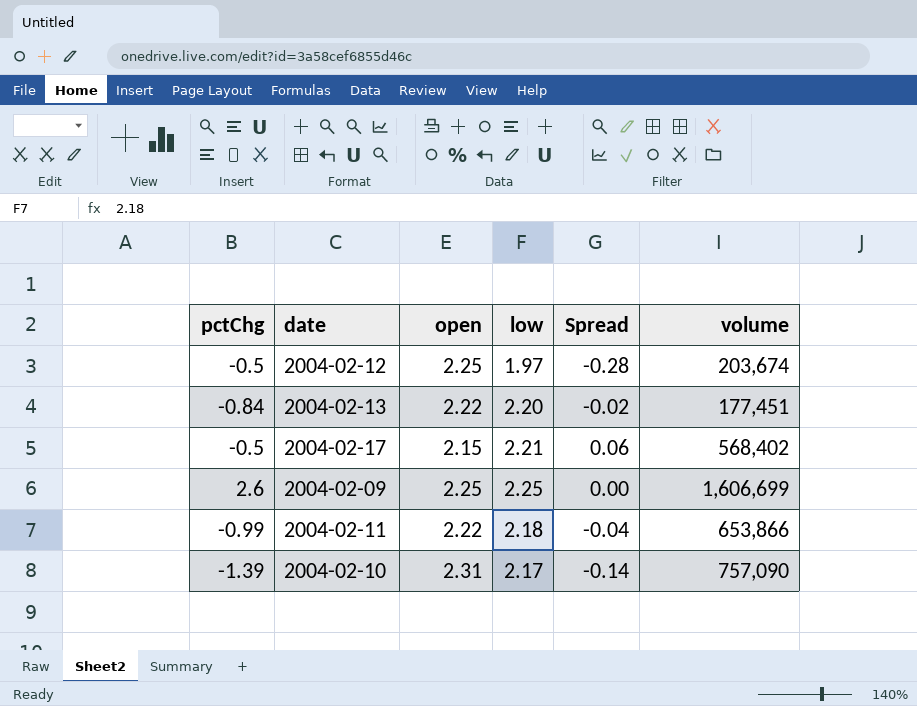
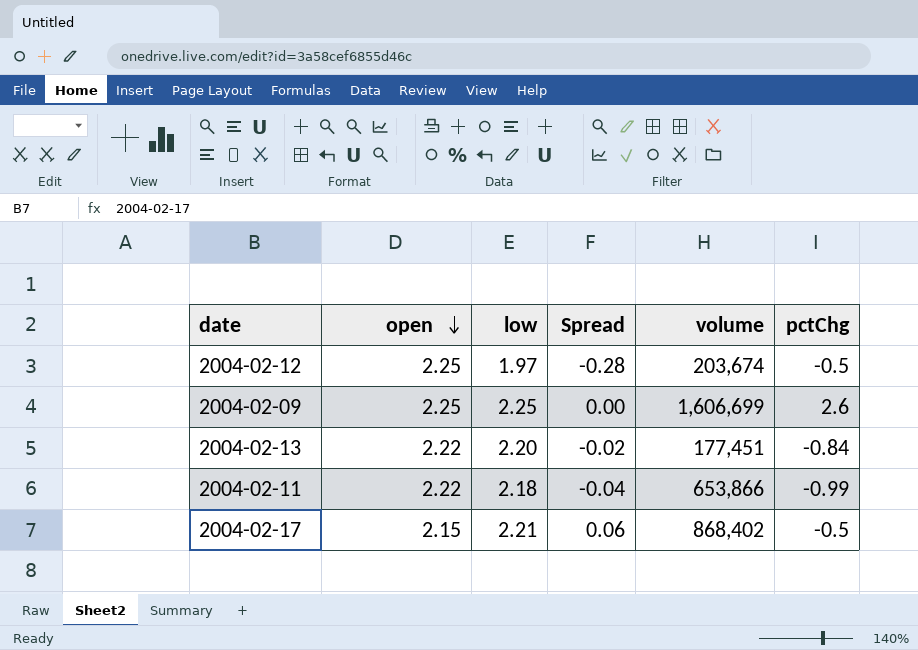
row order: none -> open descending
column pctChg | position: 1 -> 6
row 2004-02-10: -1.39 | 2.31 | 2.17 | -0.14 | 757,090 -> none
2004-02-17 | volume: 568,402 -> 868,402

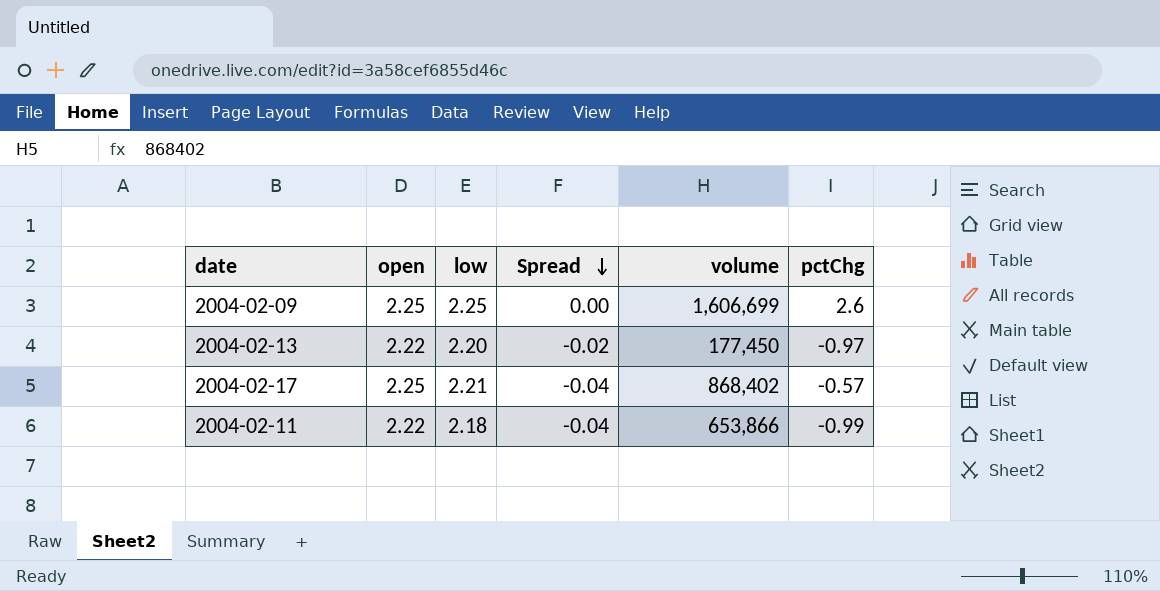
row order: open descending -> Spread descending
row 2004-02-12: 2.25 | 1.97 | -0.28 | 203,674 | -0.5 -> none
2004-02-13 | volume: 177,451 -> 177,450
2004-02-13 | pctChg: -0.84 -> -0.97
2004-02-17 | open: 2.15 -> 2.25
2004-02-17 | Spread: 0.06 -> -0.04
2004-02-17 | pctChg: -0.5 -> -0.57

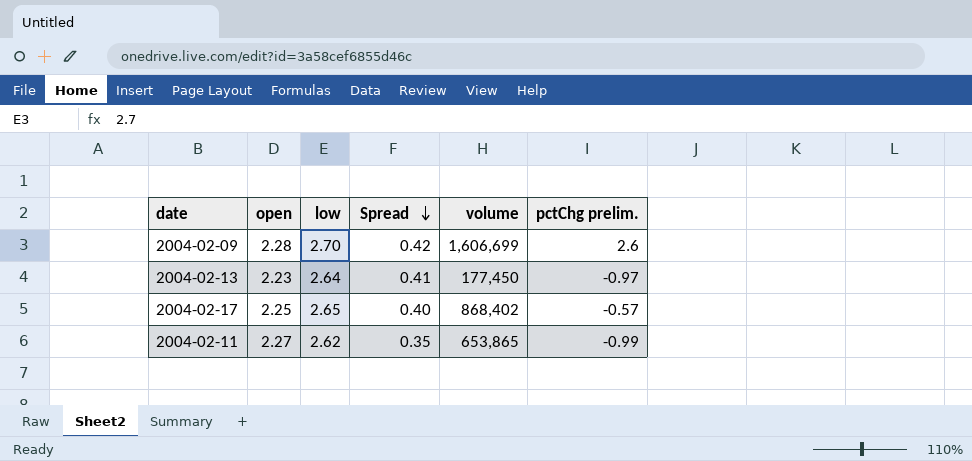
column name: pctChg -> pctChg prelim.
2004-02-09 | open: 2.25 -> 2.28
2004-02-09 | low: 2.25 -> 2.70
2004-02-09 | Spread: 0.00 -> 0.42
2004-02-13 | open: 2.22 -> 2.23
2004-02-13 | low: 2.20 -> 2.64
2004-02-13 | Spread: -0.02 -> 0.41
2004-02-17 | low: 2.21 -> 2.65
2004-02-17 | Spread: -0.04 -> 0.40
2004-02-11 | open: 2.22 -> 2.27
2004-02-11 | low: 2.18 -> 2.62
2004-02-11 | Spread: -0.04 -> 0.35
2004-02-11 | volume: 653,866 -> 653,865

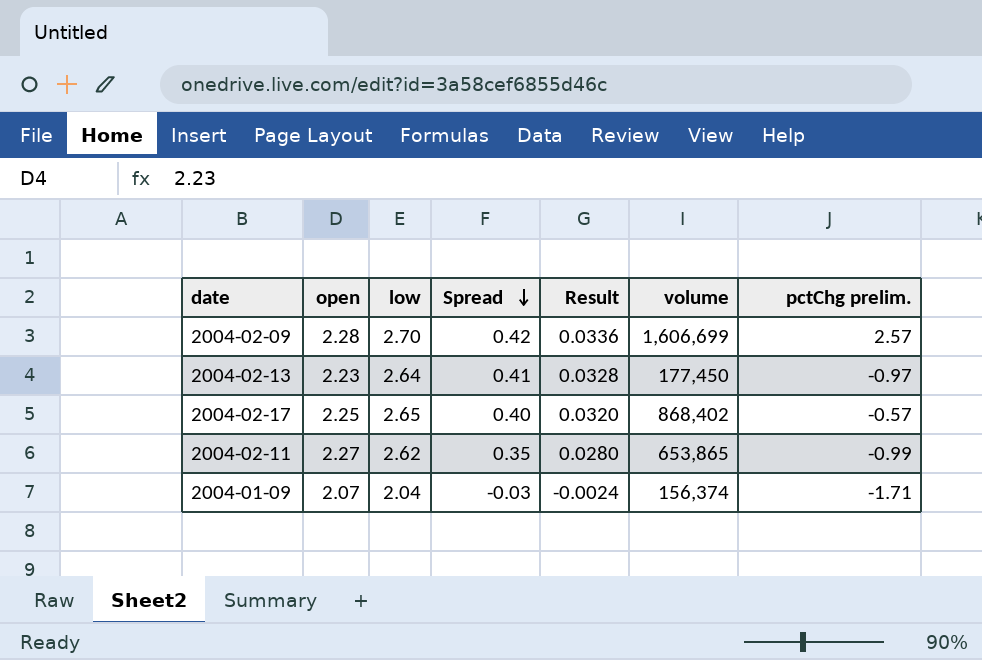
column Result | formula: none -> [Spread] * 0.08
2004-02-09 | pctChg prelim.: 2.6 -> 2.57
row 2004-01-09: none -> 2.07 | 2.04 | -0.03 | -0.0024 | 156,374 | -1.71

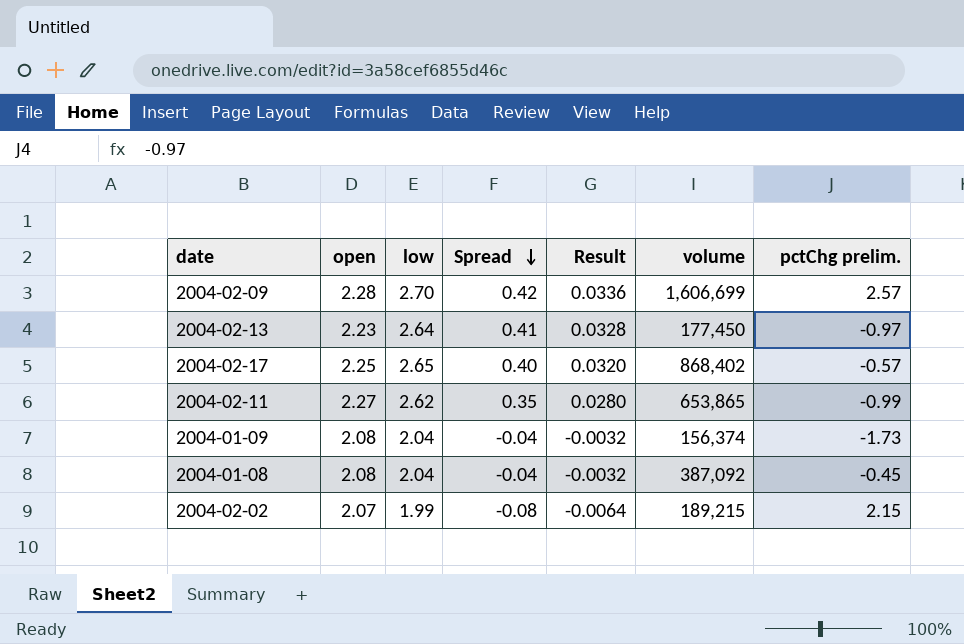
2004-01-09 | open: 2.07 -> 2.08
2004-01-09 | Spread: -0.03 -> -0.04
2004-01-09 | Result: -0.0024 -> -0.0032
2004-01-09 | pctChg prelim.: -1.71 -> -1.73
row 2004-01-08: none -> 2.08 | 2.04 | -0.04 | -0.0032 | 387,092 | -0.45
row 2004-02-02: none -> 2.07 | 1.99 | -0.08 | -0.0064 | 189,215 | 2.15

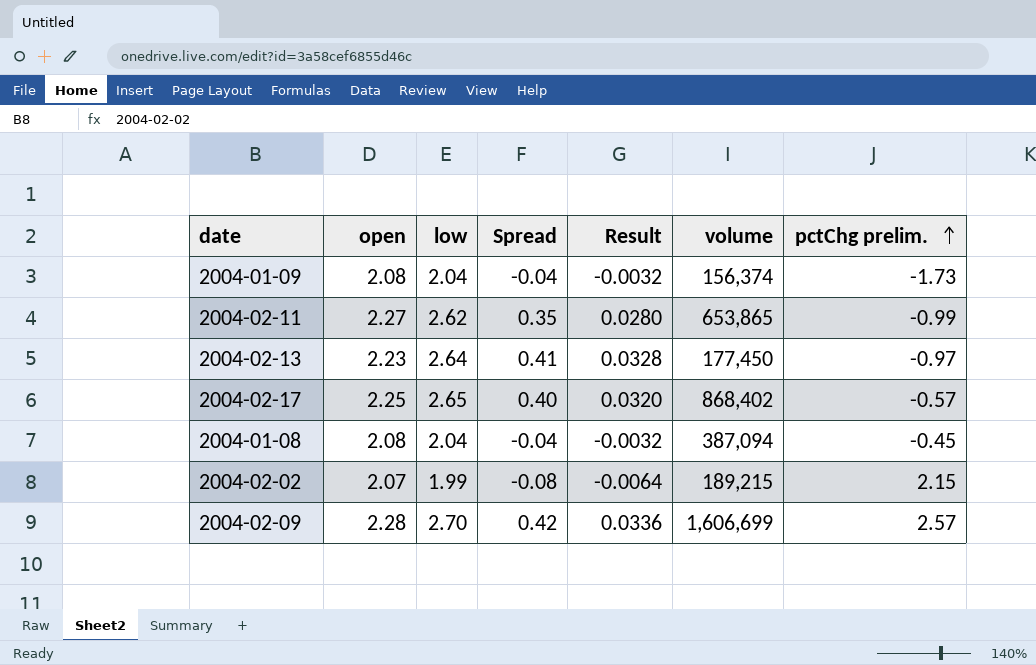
row order: Spread descending -> pctChg prelim. ascending
2004-01-08 | volume: 387,092 -> 387,094

